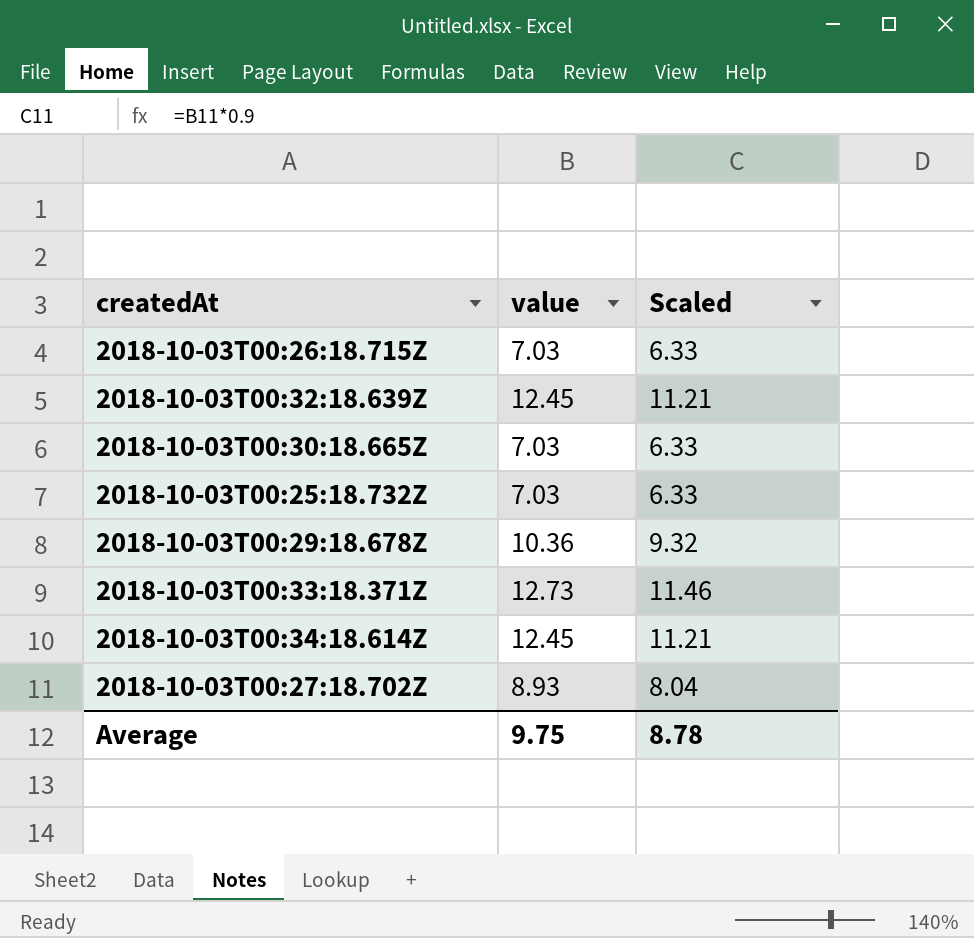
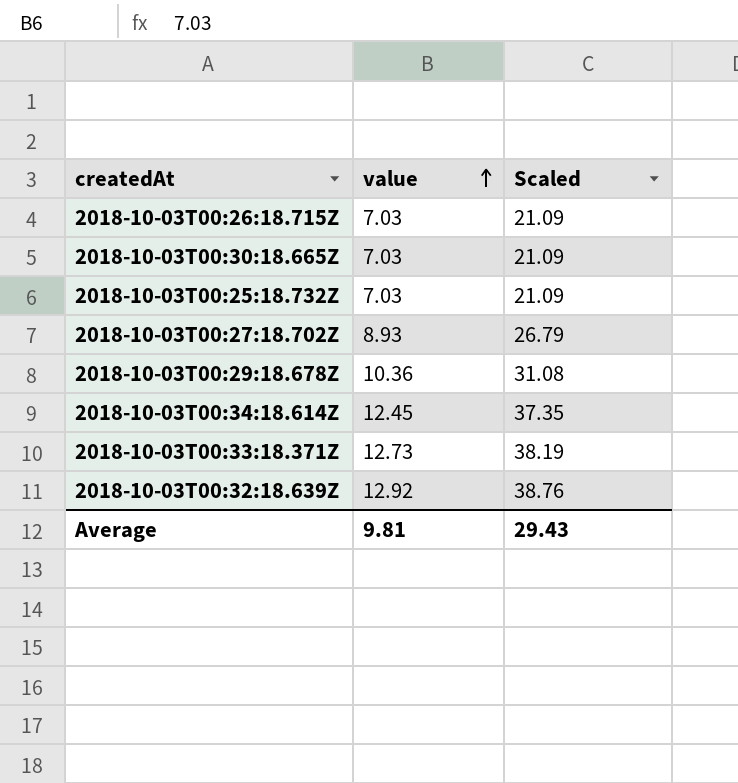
row order: none -> value ascending
column Scaled | formula: [value] * 0.9 -> [value] * 3
2018-10-03T00:32:18.639Z | value: 12.45 -> 12.92
Average | value: 9.75 -> 9.81
Average | Scaled: 8.78 -> 29.43

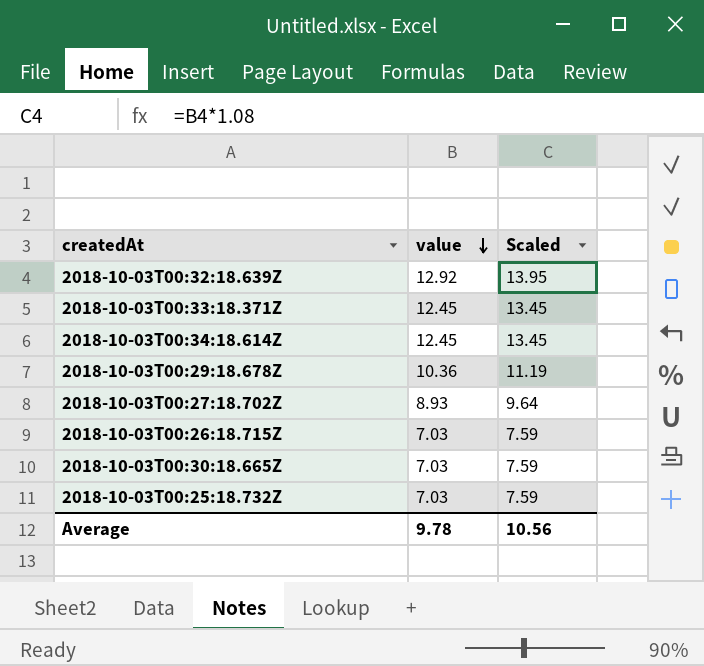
row order: value ascending -> value descending
column Scaled | formula: [value] * 3 -> [value] * 1.08
2018-10-03T00:33:18.371Z | value: 12.73 -> 12.45
Average | value: 9.81 -> 9.78
Average | Scaled: 29.43 -> 10.56

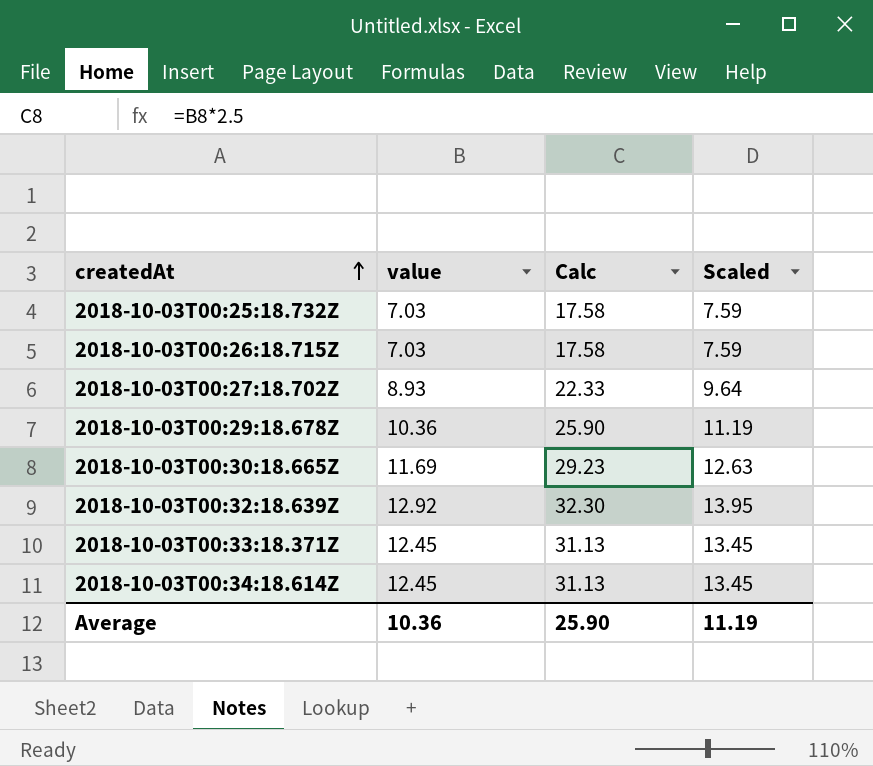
row order: value descending -> createdAt ascending
column Calc | formula: none -> [value] * 2.5
2018-10-03T00:30:18.665Z | value: 7.03 -> 11.69
2018-10-03T00:30:18.665Z | Scaled: 7.59 -> 12.63
Average | value: 9.78 -> 10.36
Average | Scaled: 10.56 -> 11.19

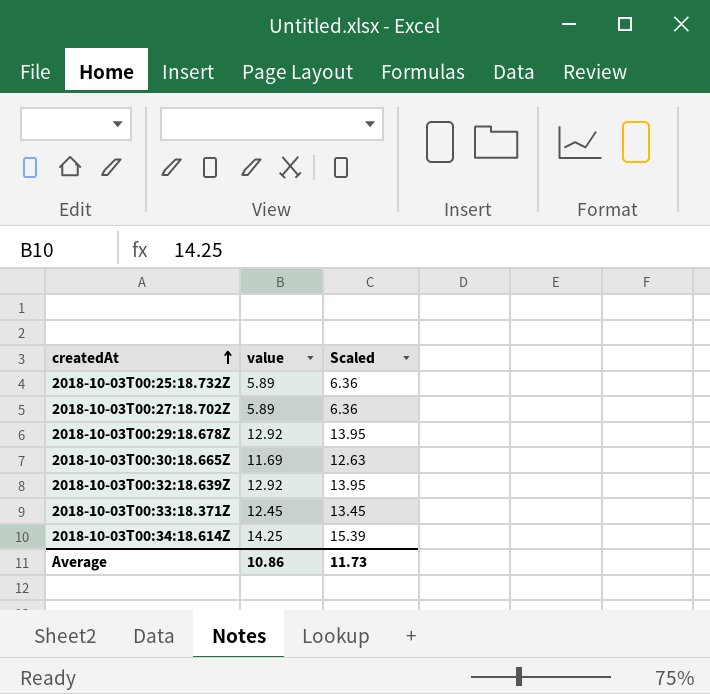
column Calc | formula: [value] * 2.5 -> none
row 2018-10-03T00:26:18.715Z: 7.03 | 17.58 | 7.59 -> none
2018-10-03T00:25:18.732Z | value: 7.03 -> 5.89
2018-10-03T00:25:18.732Z | Scaled: 7.59 -> 6.36
2018-10-03T00:27:18.702Z | value: 8.93 -> 5.89
2018-10-03T00:27:18.702Z | Scaled: 9.64 -> 6.36
2018-10-03T00:29:18.678Z | value: 10.36 -> 12.92
2018-10-03T00:29:18.678Z | Scaled: 11.19 -> 13.95
2018-10-03T00:34:18.614Z | value: 12.45 -> 14.25
2018-10-03T00:34:18.614Z | Scaled: 13.45 -> 15.39
Average | value: 10.36 -> 10.86
Average | Scaled: 11.19 -> 11.73

